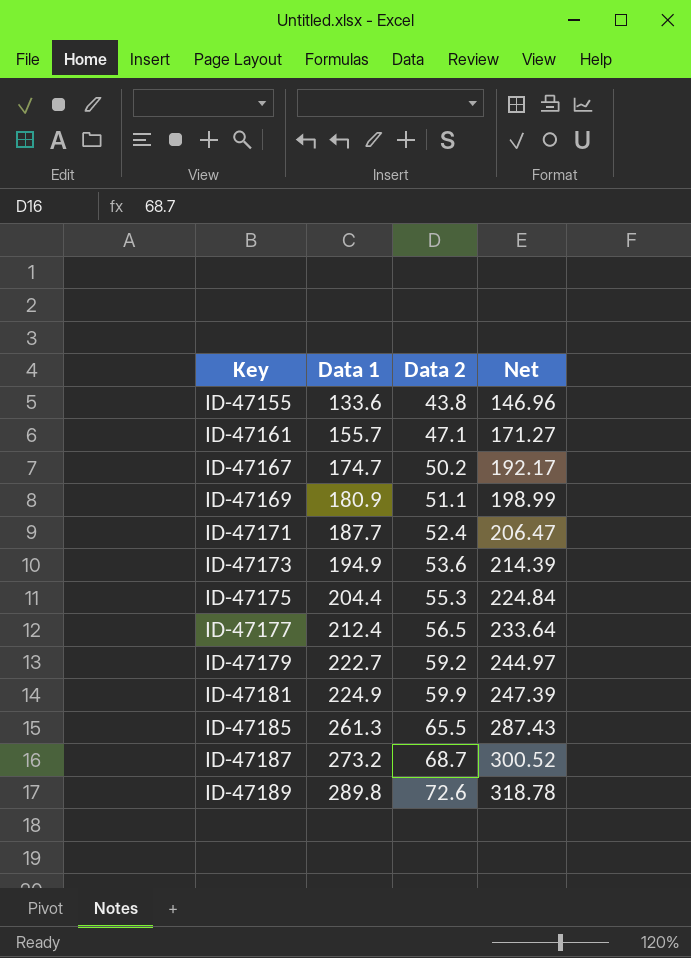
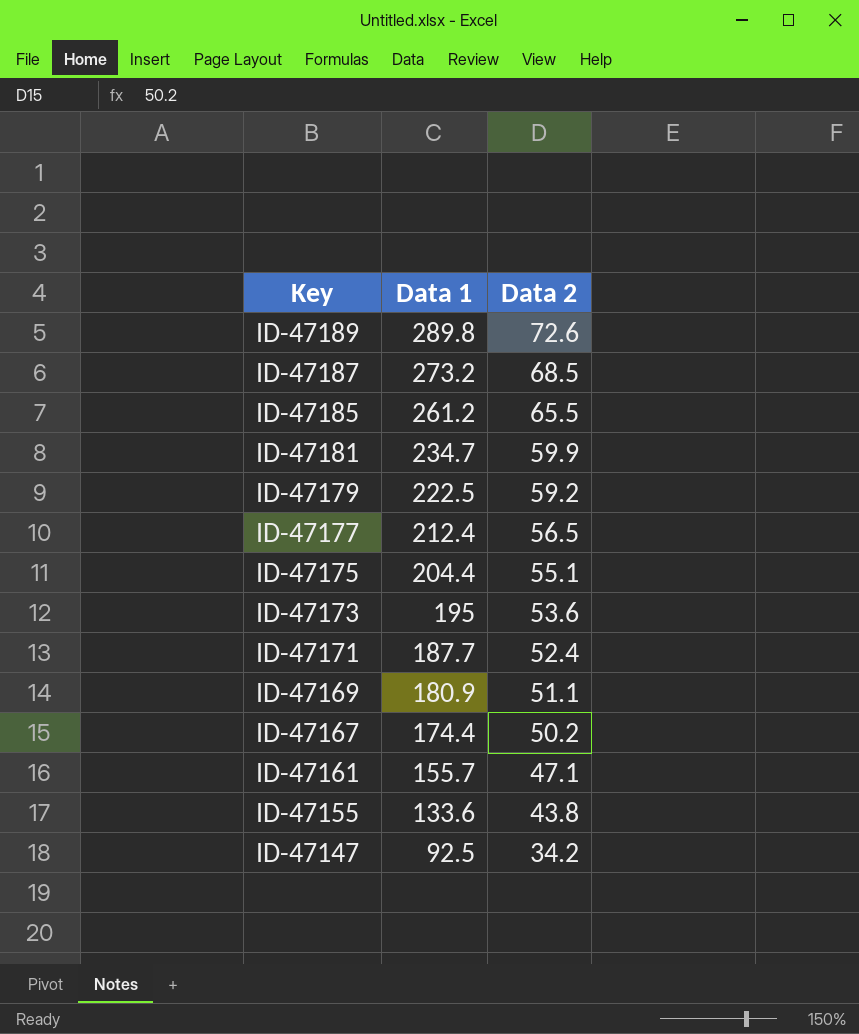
row order: Key ascending -> Key descending
column Net | formula: [Data 1] * 1.1 -> none
ID-47187 | Data 2: 68.7 -> 68.5
ID-47185 | Data 1: 261.3 -> 261.2
ID-47181 | Data 1: 224.9 -> 234.7
ID-47179 | Data 1: 222.7 -> 222.5
ID-47175 | Data 2: 55.3 -> 55.1
ID-47173 | Data 1: 194.9 -> 195
ID-47167 | Data 1: 174.7 -> 174.4
row ID-47147: none -> 92.5 | 34.2

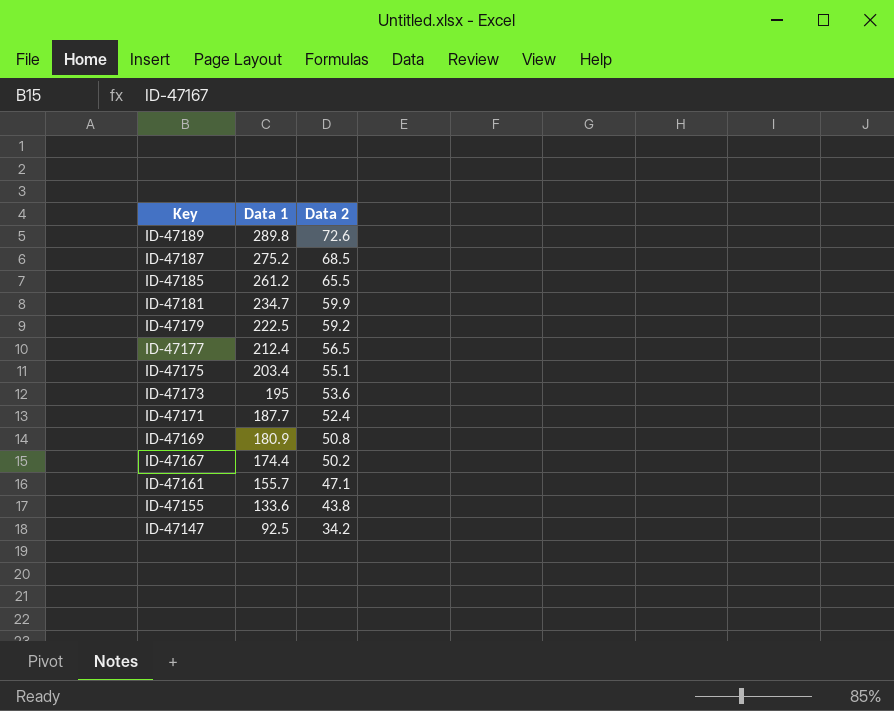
ID-47187 | Data 1: 273.2 -> 275.2
ID-47175 | Data 1: 204.4 -> 203.4
ID-47169 | Data 2: 51.1 -> 50.8

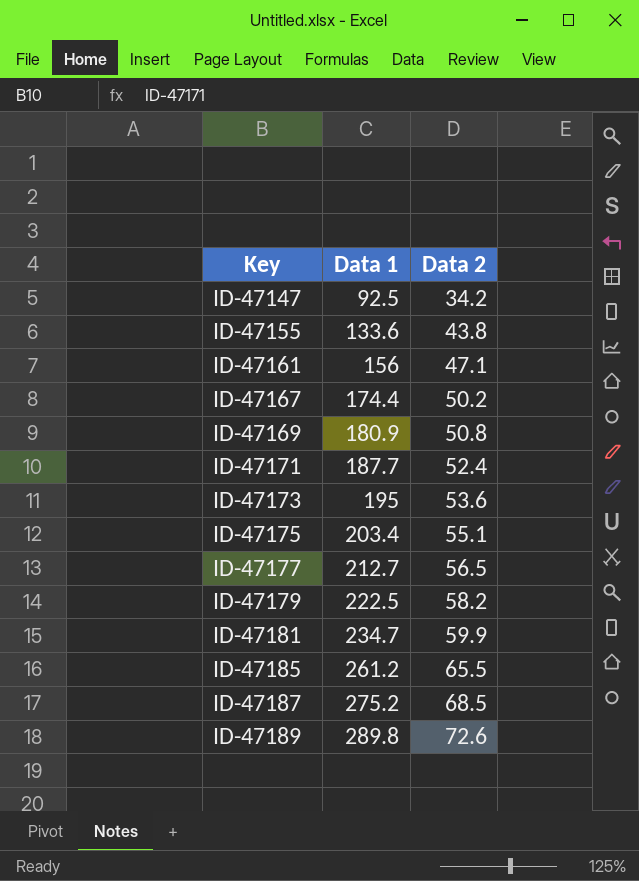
row order: Key descending -> Key ascending
ID-47161 | Data 1: 155.7 -> 156
ID-47177 | Data 1: 212.4 -> 212.7
ID-47179 | Data 2: 59.2 -> 58.2

